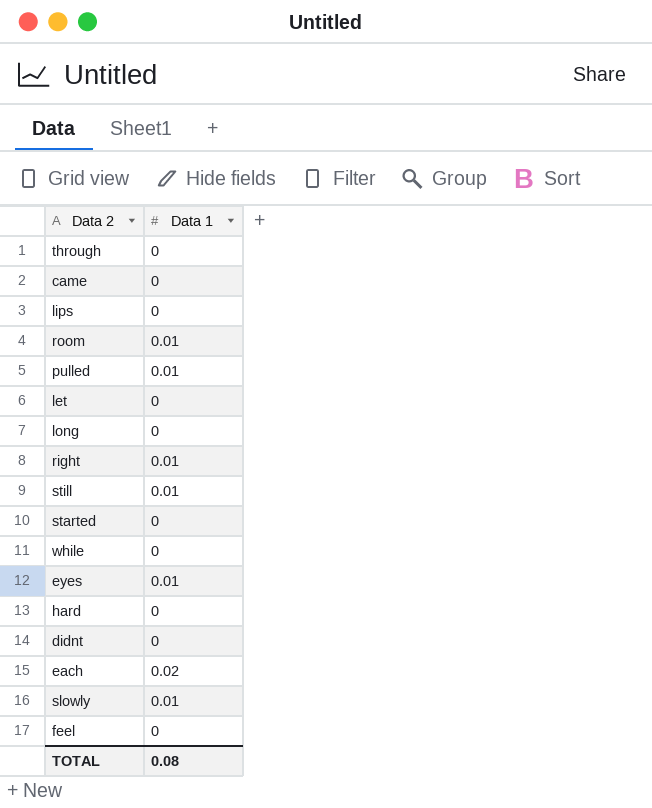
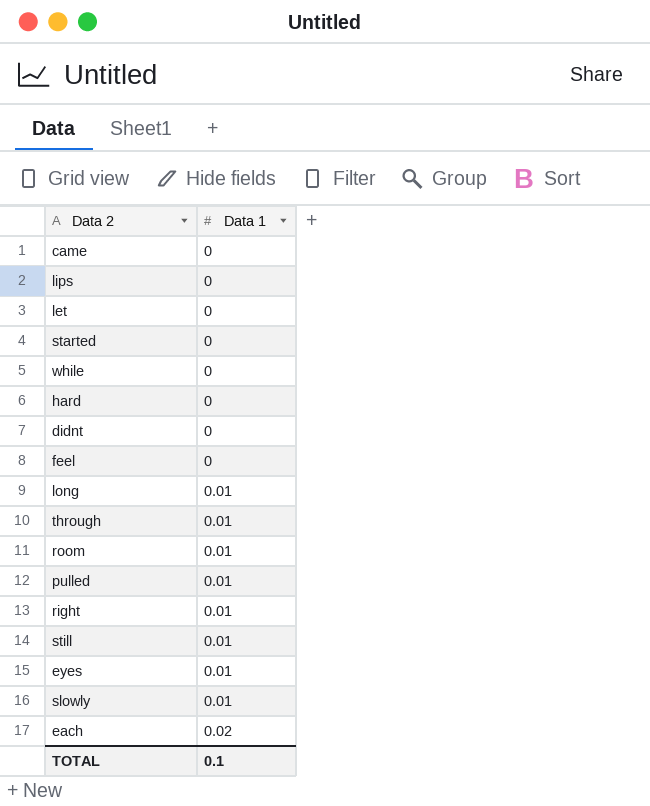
row order: none -> Data 1 ascending
long | Data 1: 0 -> 0.01
through | Data 1: 0 -> 0.01
TOTAL | Data 1: 0.08 -> 0.1

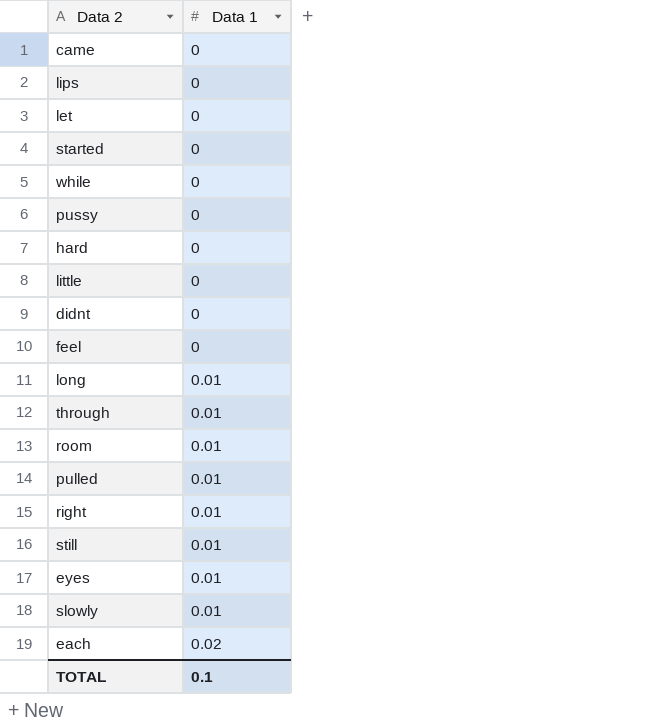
row pussy: none -> 0
row little: none -> 0

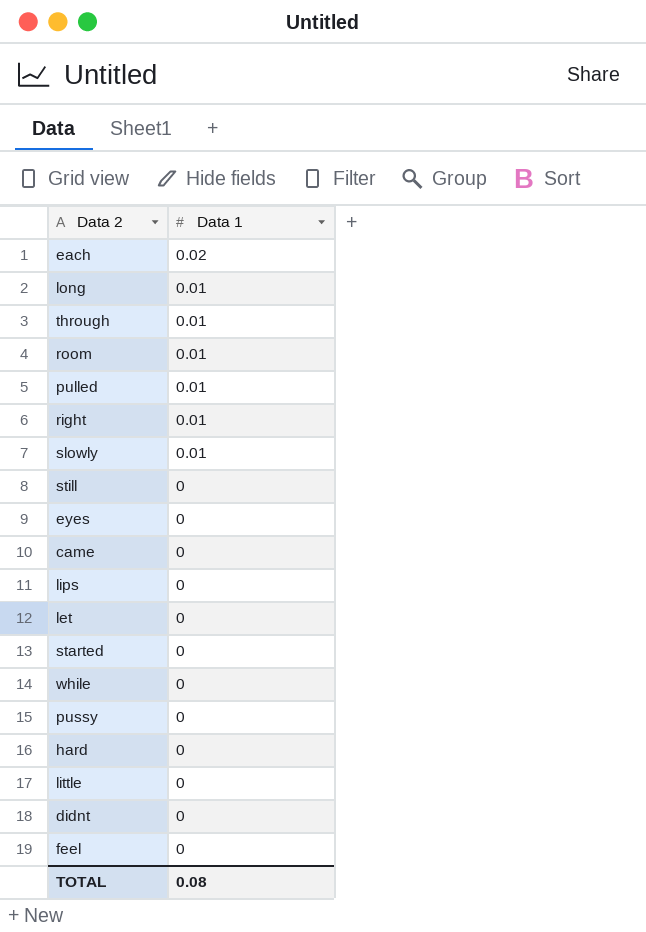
row order: Data 1 ascending -> Data 1 descending
still | Data 1: 0.01 -> 0
eyes | Data 1: 0.01 -> 0
TOTAL | Data 1: 0.1 -> 0.08

